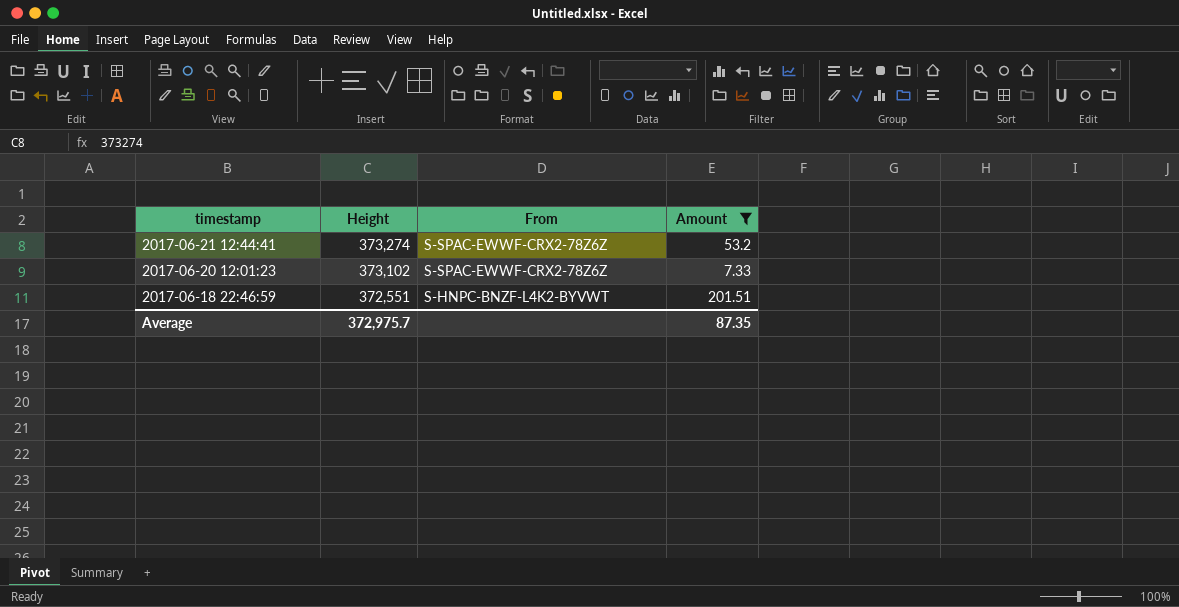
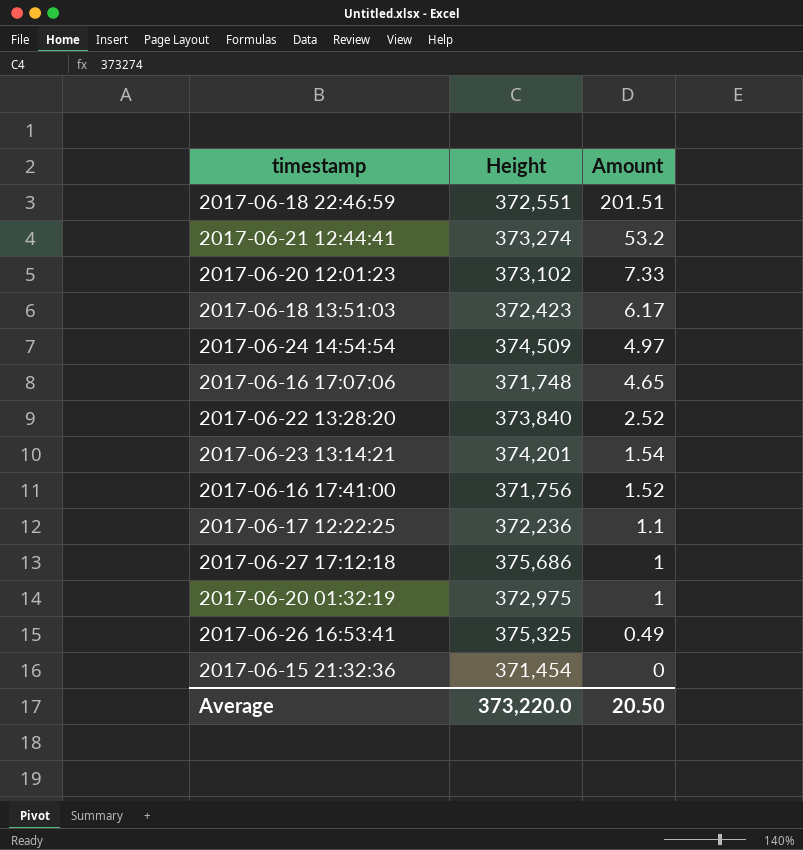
filter: Amount >= 7.33 -> none
row order: timestamp descending -> Amount descending
column From | position: 3 -> none
Average | Height: 372,975.7 -> 373,220.0
Average | Amount: 87.35 -> 20.50

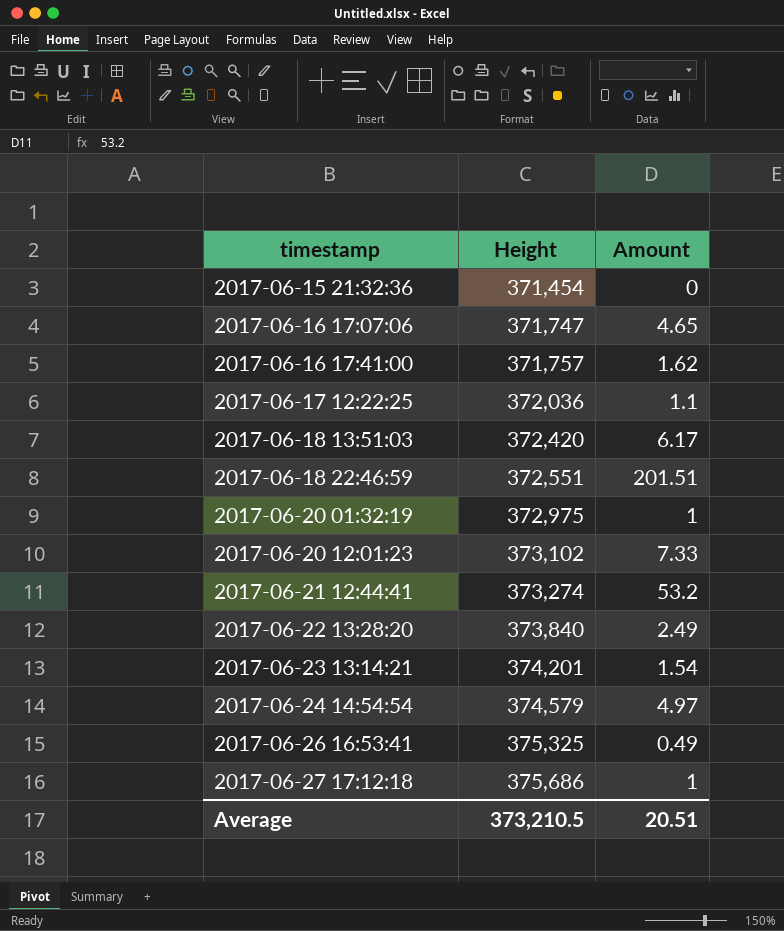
row order: Amount descending -> timestamp ascending
2017-06-16 17:07:06 | Height: 371,748 -> 371,747
2017-06-16 17:41:00 | Height: 371,756 -> 371,757
2017-06-16 17:41:00 | Amount: 1.52 -> 1.62
2017-06-17 12:22:25 | Height: 372,236 -> 372,036
2017-06-18 13:51:03 | Height: 372,423 -> 372,420
2017-06-22 13:28:20 | Amount: 2.52 -> 2.49
2017-06-24 14:54:54 | Height: 374,509 -> 374,579
Average | Height: 373,220.0 -> 373,210.5
Average | Amount: 20.50 -> 20.51

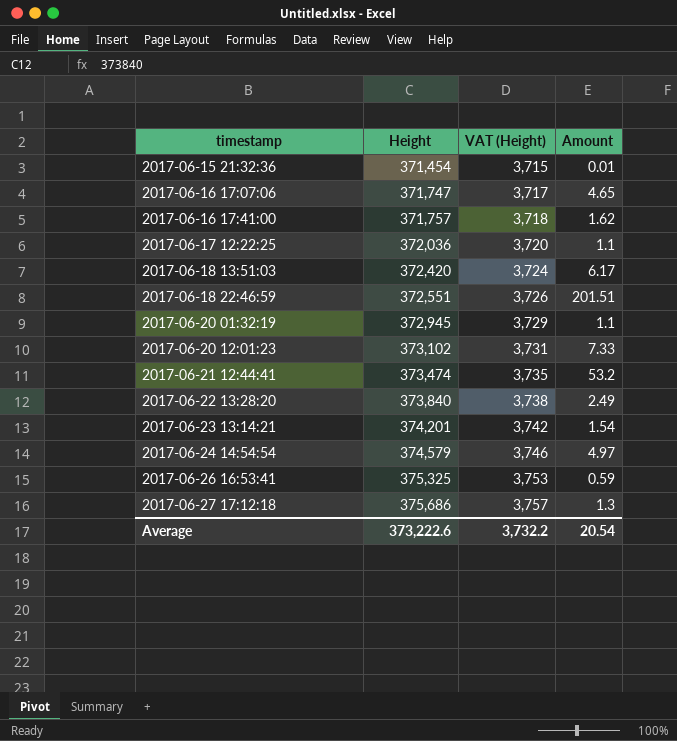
column VAT (Height) | formula: none -> [Height] * 0.01
2017-06-15 21:32:36 | Amount: 0 -> 0.01
2017-06-20 01:32:19 | Height: 372,975 -> 372,945
2017-06-20 01:32:19 | Amount: 1 -> 1.1
2017-06-21 12:44:41 | Height: 373,274 -> 373,474
2017-06-26 16:53:41 | Amount: 0.49 -> 0.59
2017-06-27 17:12:18 | Amount: 1 -> 1.3
Average | Height: 373,210.5 -> 373,222.6
Average | Amount: 20.51 -> 20.54

